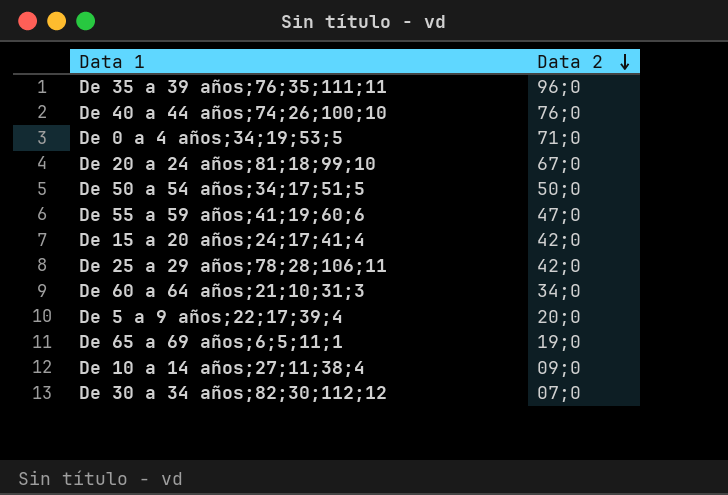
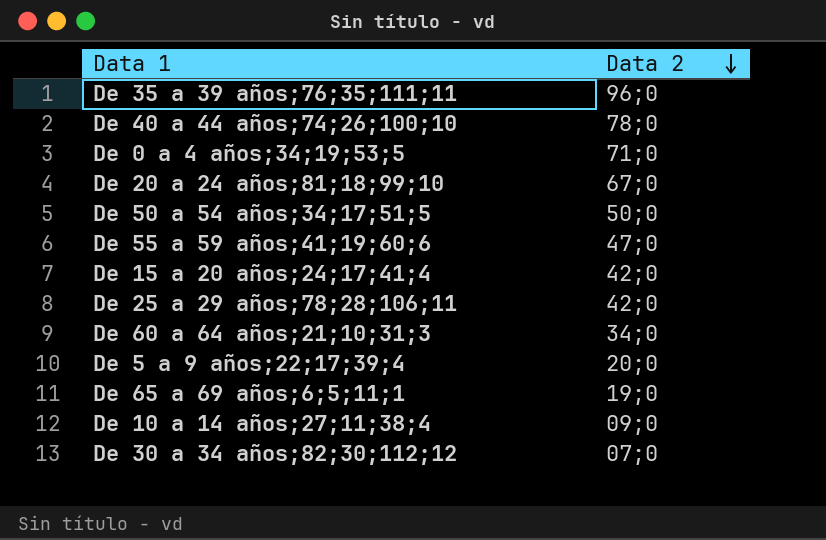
De 40 a 44 años;74;26;100;10 | Data 2: 76;0 -> 78;0

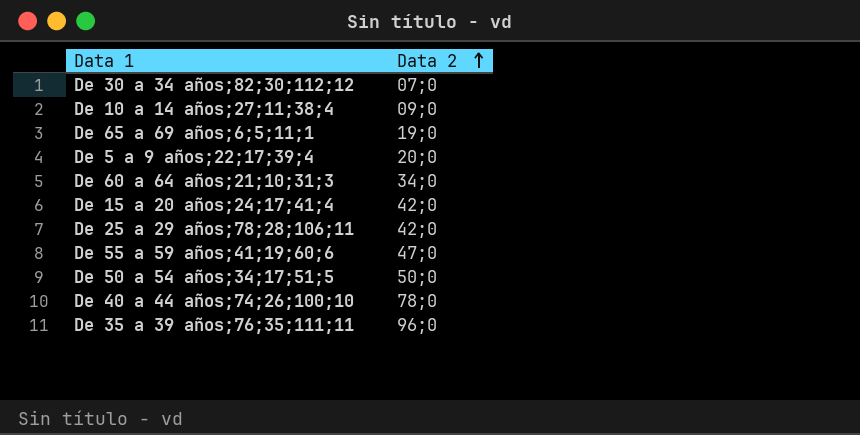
row order: Data 2 descending -> Data 2 ascending
row De 0 a 4 años;34;19;53;5: 71;0 -> none
row De 20 a 24 años;81;18;99;10: 67;0 -> none

